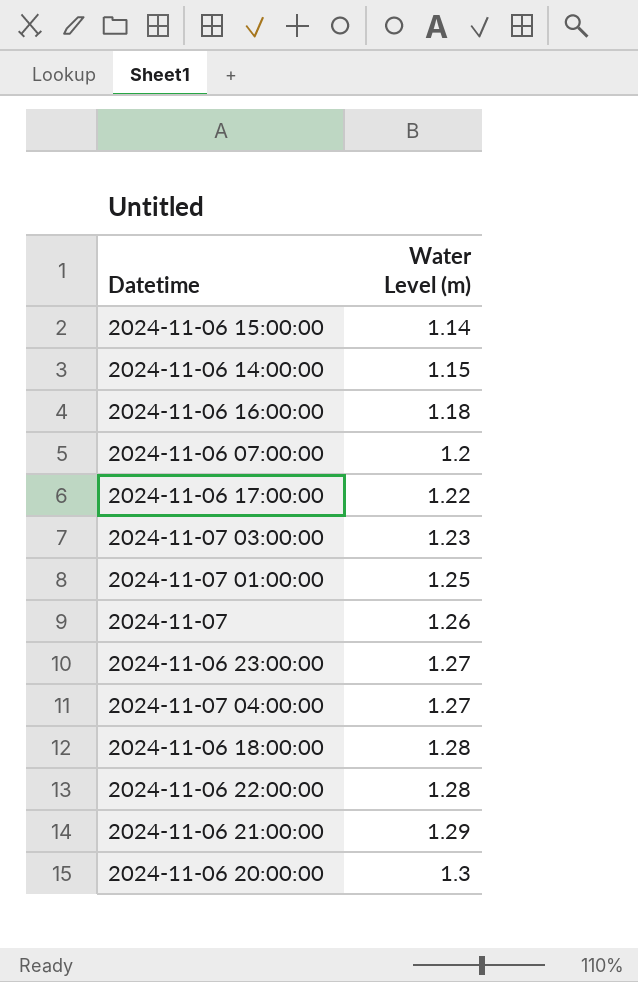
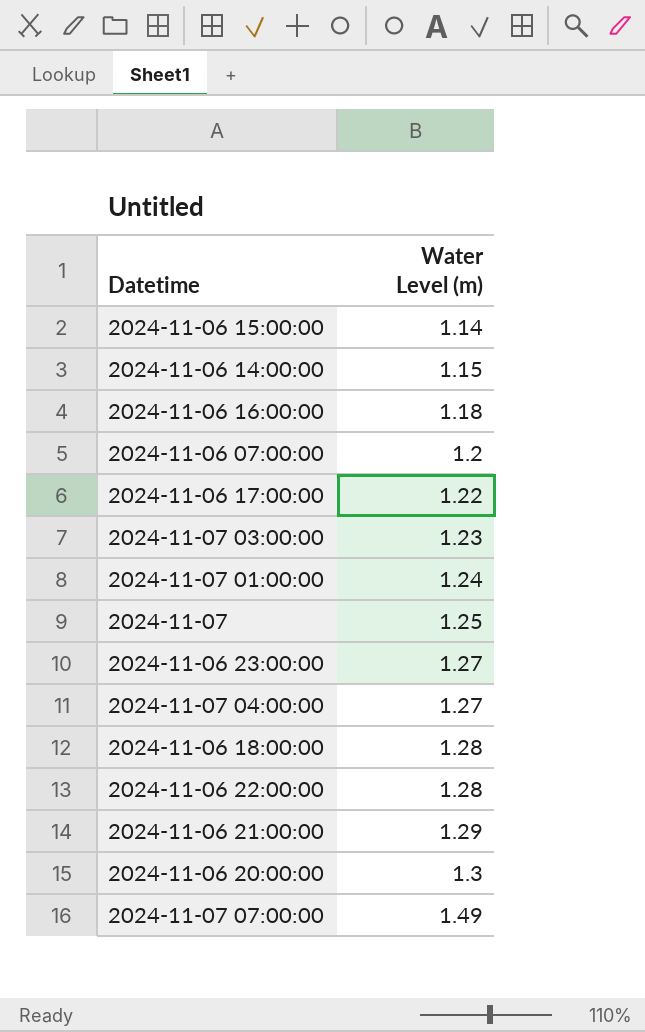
2024-11-07 01:00:00 | Water Level (m): 1.25 -> 1.24
2024-11-07 | Water Level (m): 1.26 -> 1.25
row 2024-11-07 07:00:00: none -> 1.49

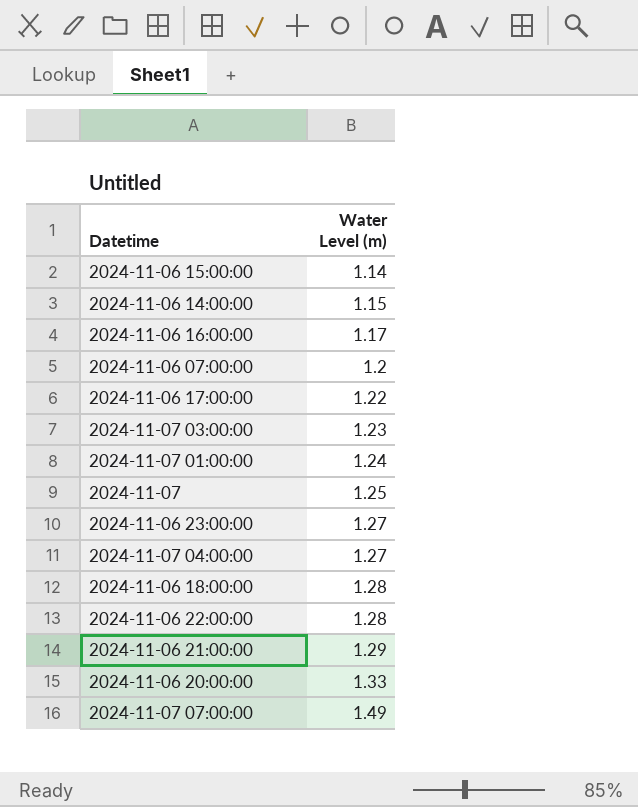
2024-11-06 16:00:00 | Water Level (m): 1.18 -> 1.17
2024-11-06 20:00:00 | Water Level (m): 1.3 -> 1.33

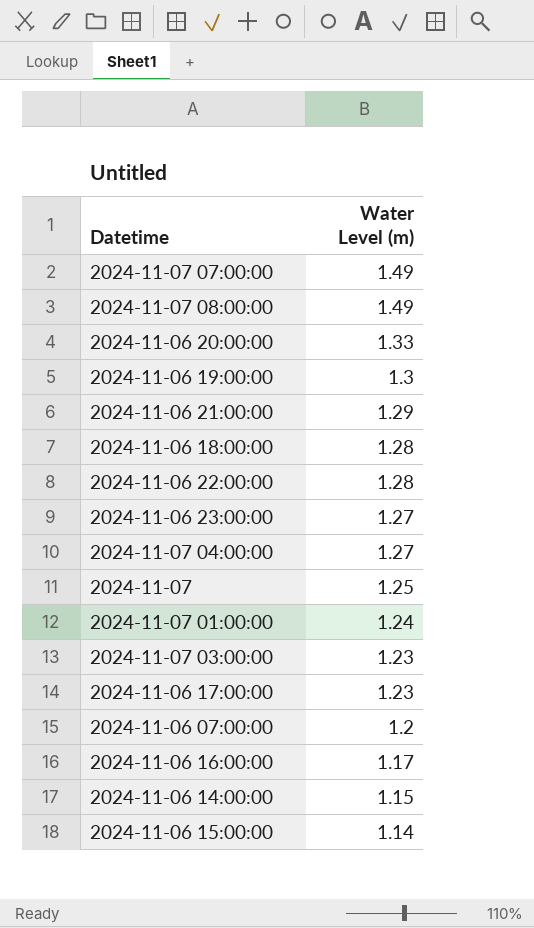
row order: Water Level (m) ascending -> Water Level (m) descending
row 2024-11-07 08:00:00: none -> 1.49
row 2024-11-06 19:00:00: none -> 1.3
2024-11-06 17:00:00 | Water Level (m): 1.22 -> 1.23

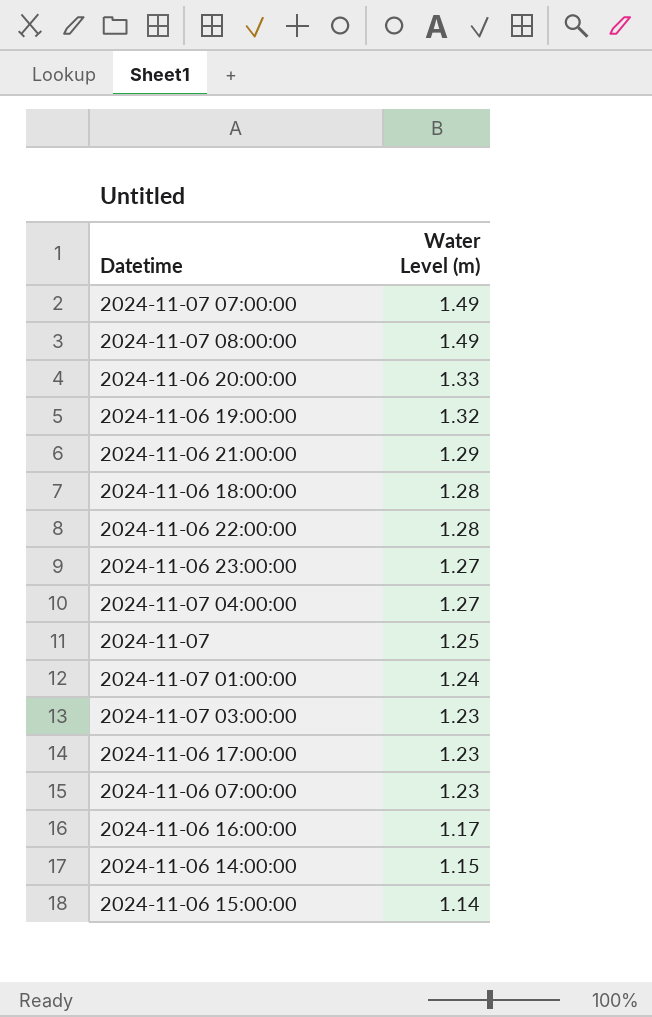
2024-11-06 19:00:00 | Water Level (m): 1.3 -> 1.32
2024-11-06 07:00:00 | Water Level (m): 1.2 -> 1.23

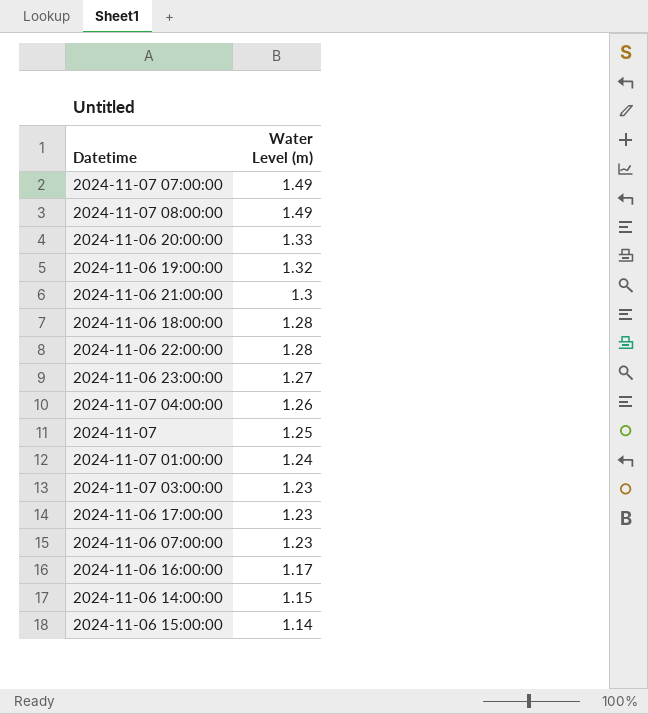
2024-11-06 21:00:00 | Water Level (m): 1.29 -> 1.3
2024-11-07 04:00:00 | Water Level (m): 1.27 -> 1.26

